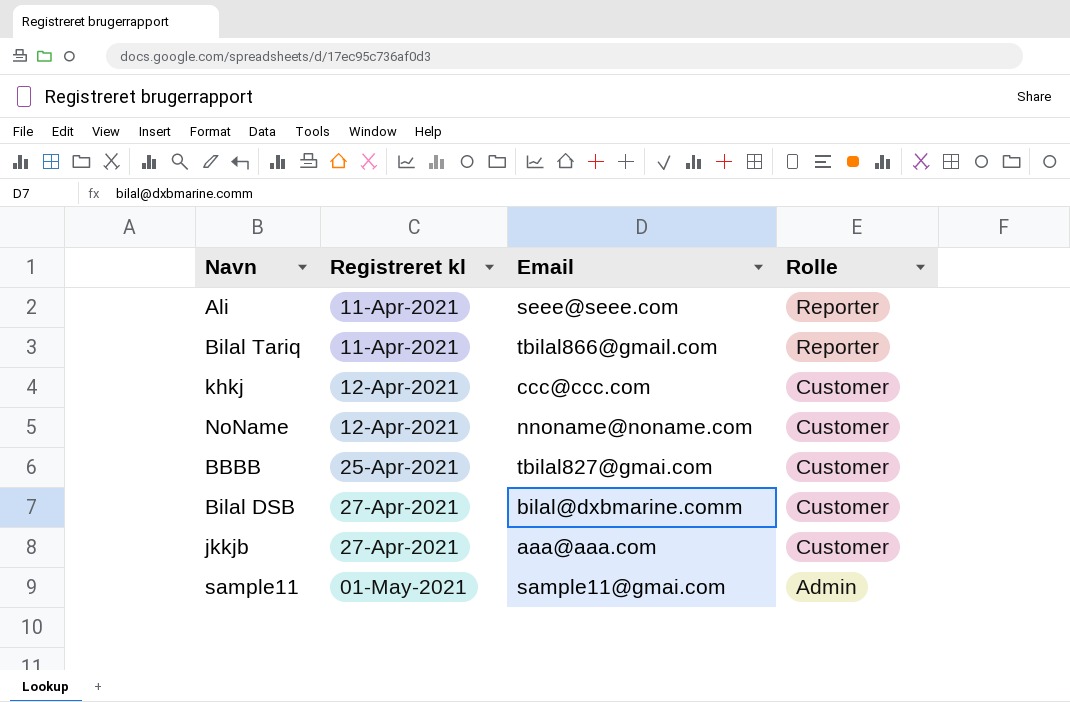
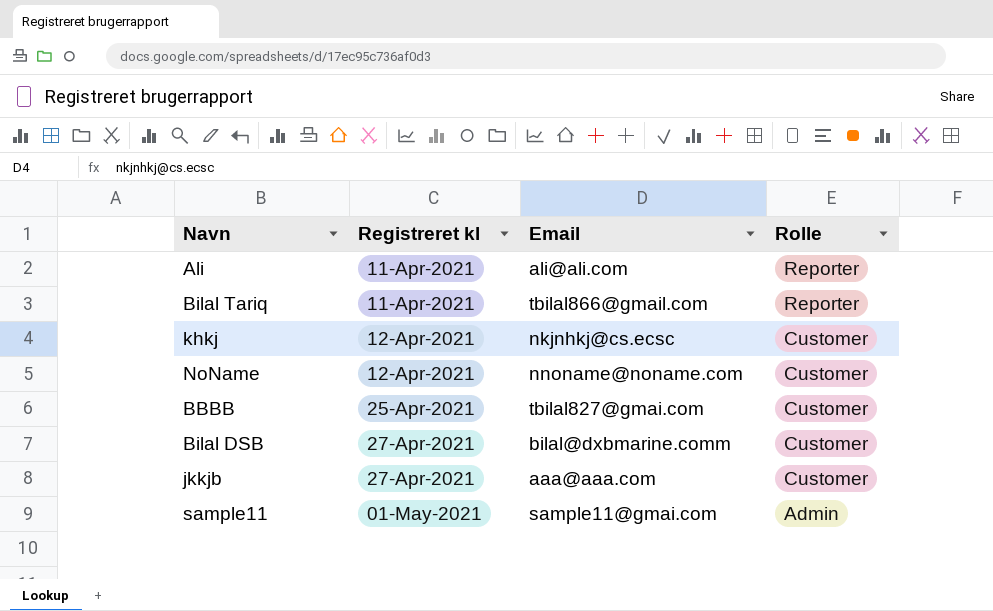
Ali | Email: seee@seee.com -> ali@ali.com
khkj | Email: ccc@ccc.com -> nkjnhkj@cs.ecsc

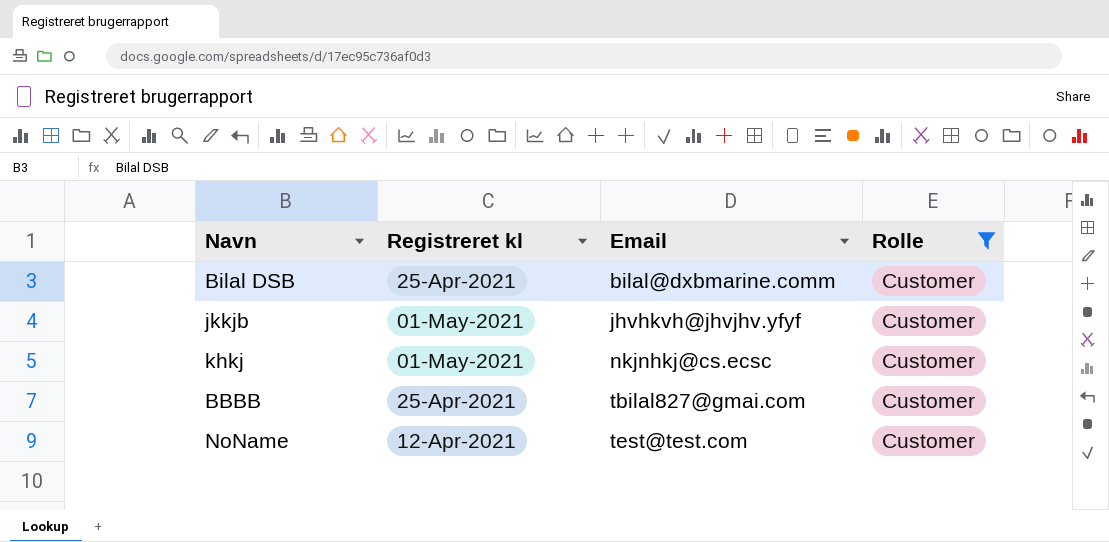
filter: none -> Rolle = Customer
row order: Registreret kl ascending -> Email ascending
Bilal DSB | Registreret kl: 27-Apr-2021 -> 25-Apr-2021
jkkjb | Registreret kl: 27-Apr-2021 -> 01-May-2021
jkkjb | Email: aaa@aaa.com -> jhvhkvh@jhvjhv.yfyf
khkj | Registreret kl: 12-Apr-2021 -> 01-May-2021
NoName | Email: nnoname@noname.com -> test@test.com

